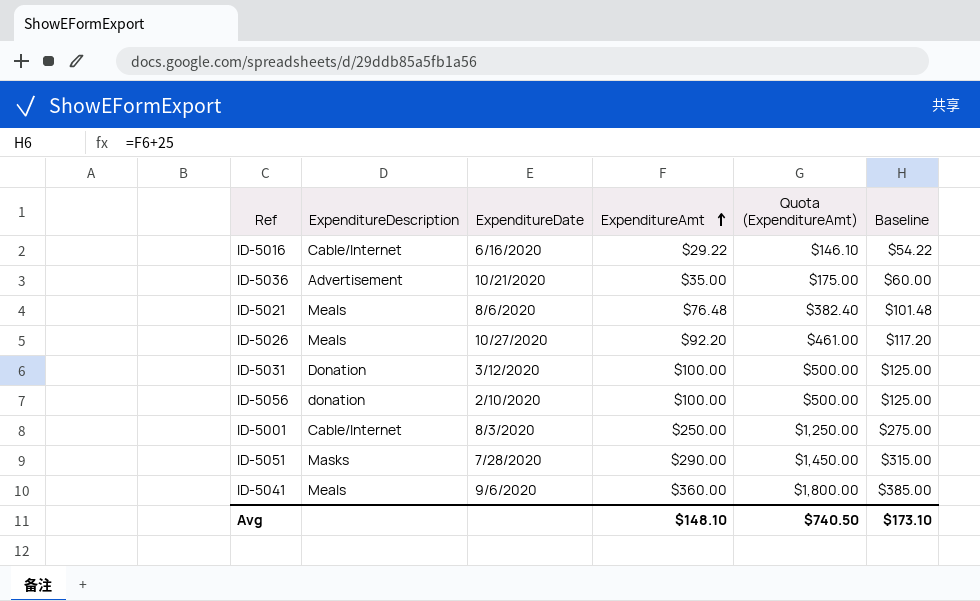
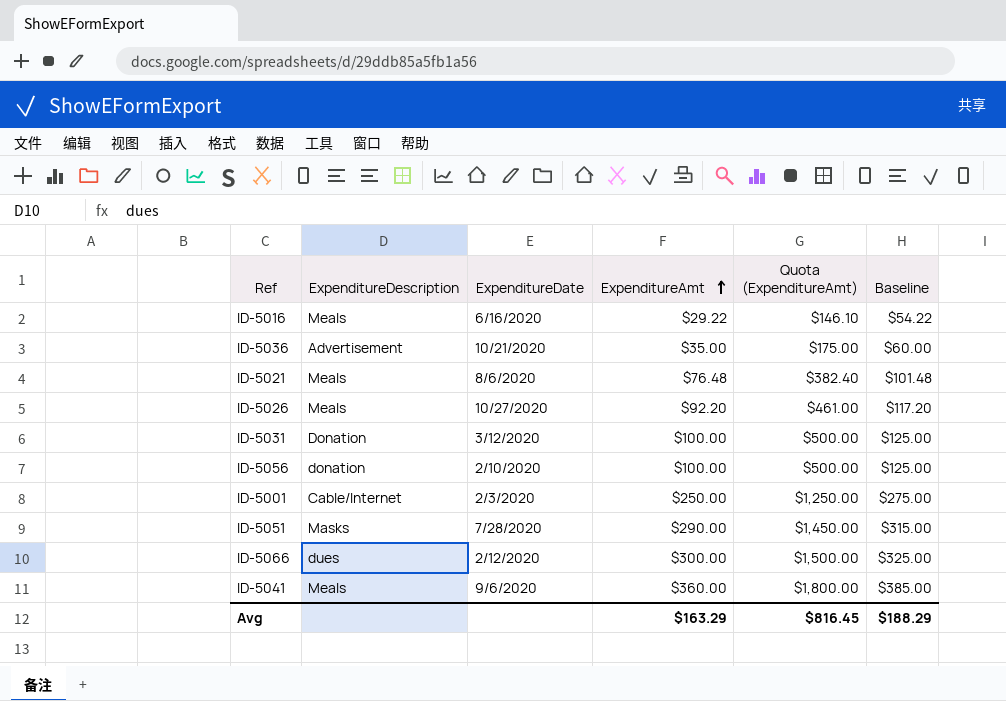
ID-5016 | ExpenditureDescription: Cable/Internet -> Meals
ID-5001 | ExpenditureDate: 8/3/2020 -> 2/3/2020
row ID-5066: none -> dues | 2/12/2020 | $300.00 | $1,500.00 | $325.00
Avg | ExpenditureAmt: $148.10 -> $163.29
Avg | Quota (ExpenditureAmt): $740.50 -> $816.45
Avg | Baseline: $173.10 -> $188.29

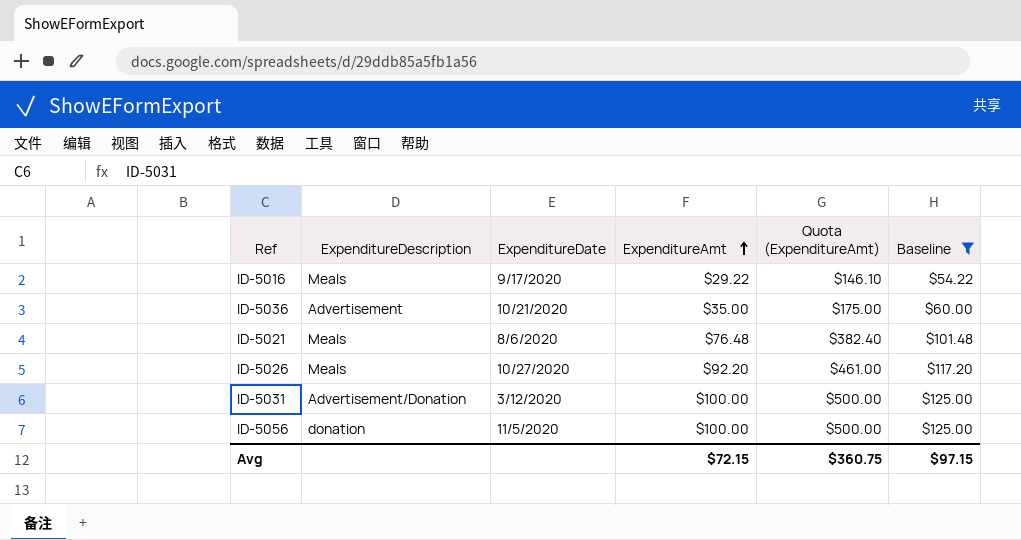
filter: none -> Baseline <= $125.00
ID-5016 | ExpenditureDate: 6/16/2020 -> 9/17/2020
ID-5031 | ExpenditureDescription: Donation -> Advertisement/Donation
ID-5056 | ExpenditureDate: 2/10/2020 -> 11/5/2020
Avg | ExpenditureAmt: $163.29 -> $72.15
Avg | Quota (ExpenditureAmt): $816.45 -> $360.75
Avg | Baseline: $188.29 -> $97.15

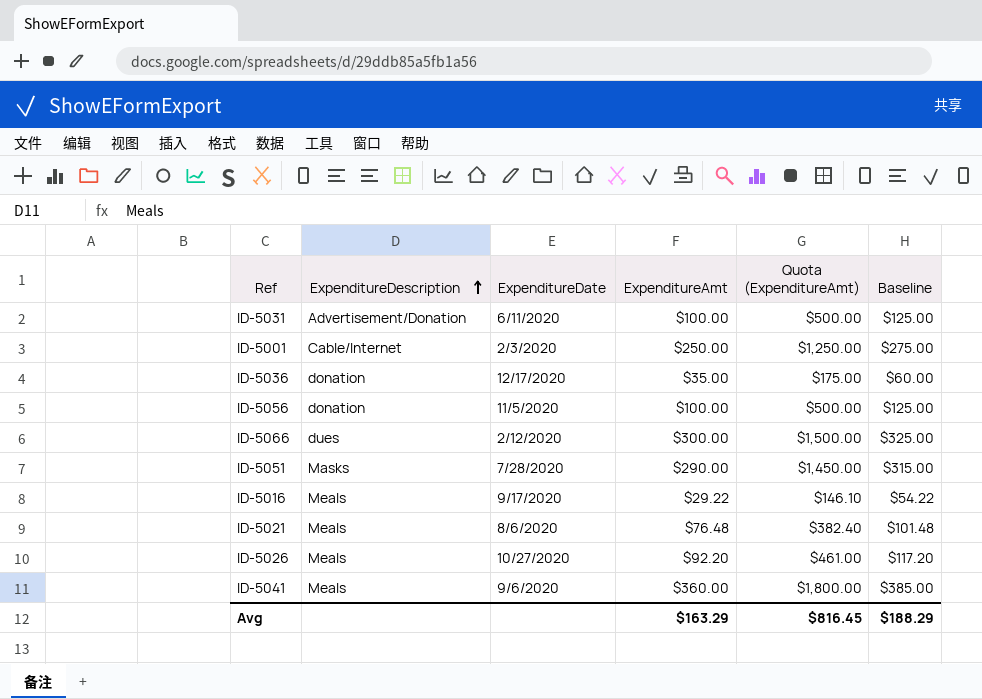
filter: Baseline <= $125.00 -> none
row order: ExpenditureAmt ascending -> ExpenditureDescription ascending
ID-5031 | ExpenditureDate: 3/12/2020 -> 6/11/2020
ID-5036 | ExpenditureDescription: Advertisement -> donation
ID-5036 | ExpenditureDate: 10/21/2020 -> 12/17/2020
Avg | ExpenditureAmt: $72.15 -> $163.29
Avg | Quota (ExpenditureAmt): $360.75 -> $816.45
Avg | Baseline: $97.15 -> $188.29

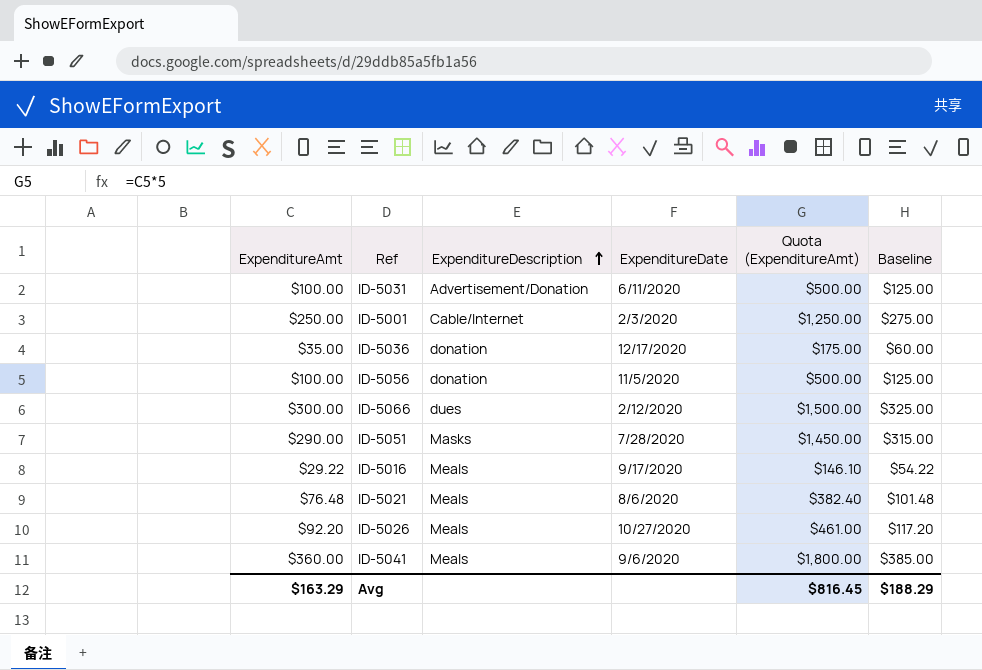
column ExpenditureAmt | position: 4 -> 1

